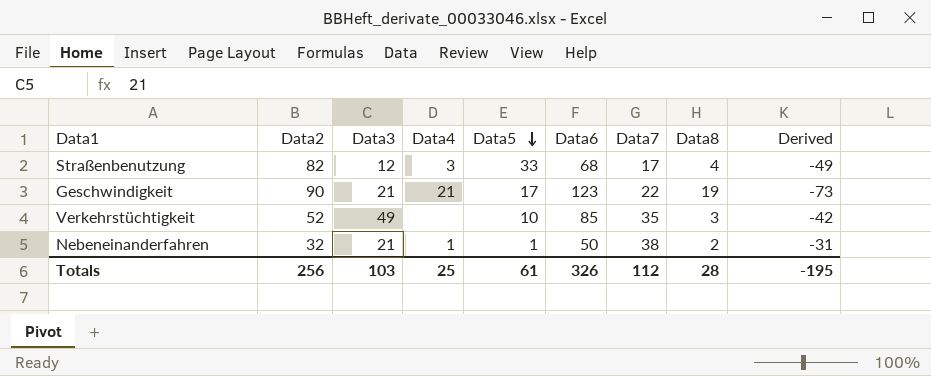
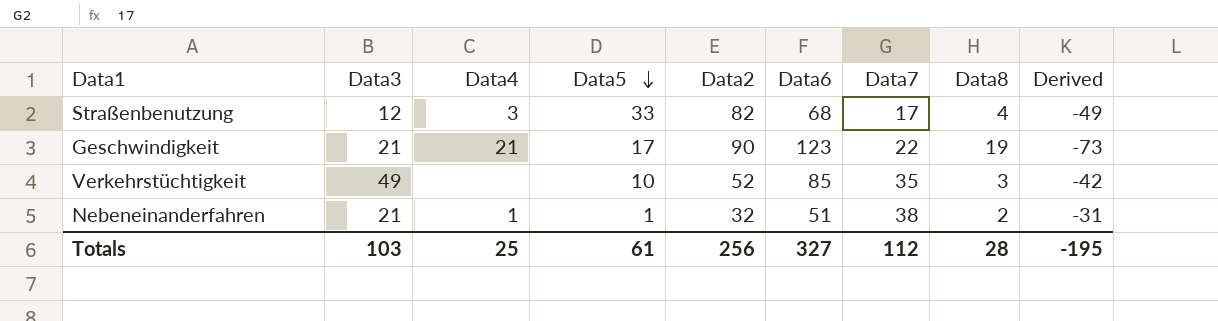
column Data2 | position: 2 -> 5
Nebeneinanderfahren | Data6: 50 -> 51
Totals | Data6: 326 -> 327

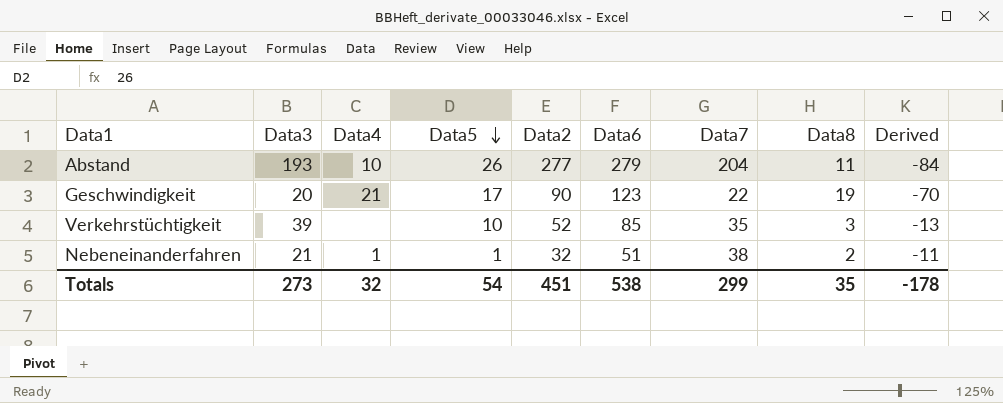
column Derived | formula: [Data5] - [Data2] -> [Data3] - [Data2]
row Straßenbenutzung: 12 | 3 | 33 | 82 | 68 | 17 | 4 | -49 -> none
row Abstand: none -> 193 | 10 | 26 | 277 | 279 | 204 | 11 | -84
Geschwindigkeit | Data3: 21 -> 20
Verkehrstüchtigkeit | Data3: 49 -> 39
Totals | Data3: 103 -> 273
Totals | Data4: 25 -> 32
Totals | Data5: 61 -> 54
Totals | Data2: 256 -> 451
Totals | Data6: 327 -> 538
Totals | Data7: 112 -> 299
Totals | Data8: 28 -> 35
Totals | Derived: -195 -> -178

